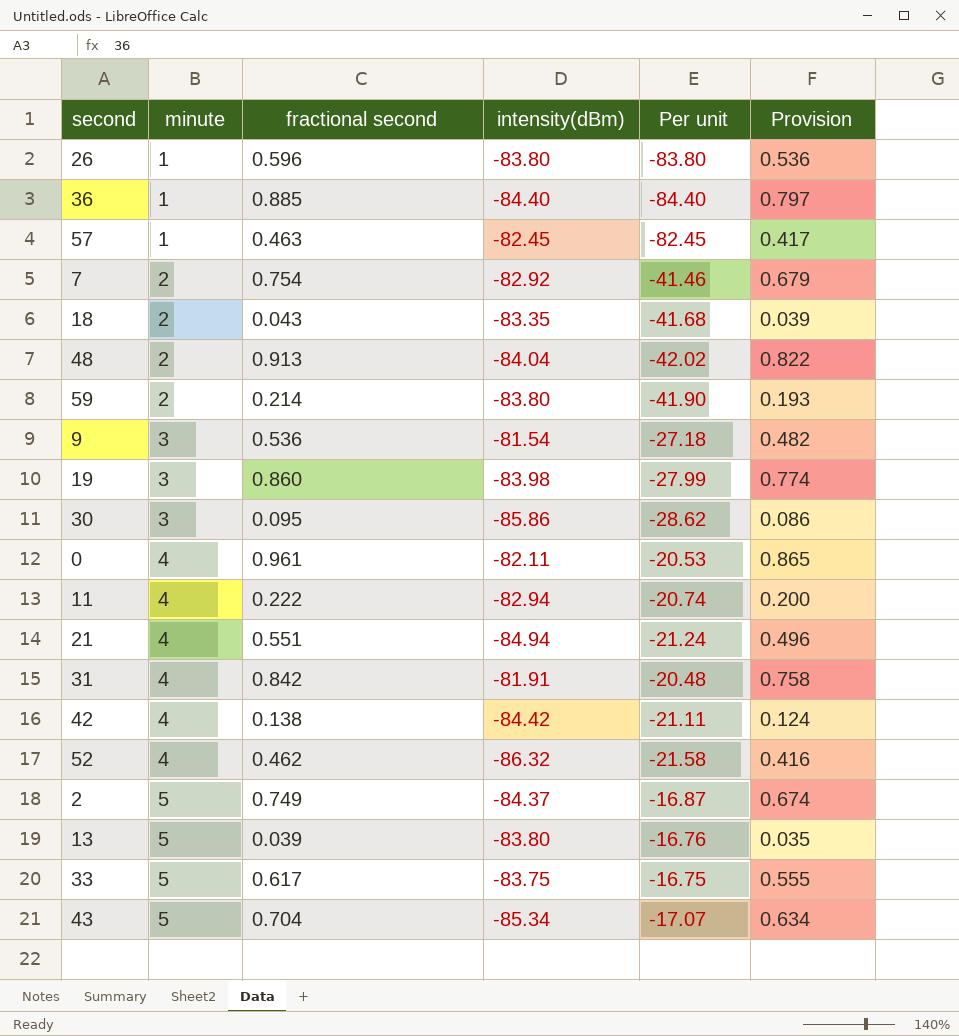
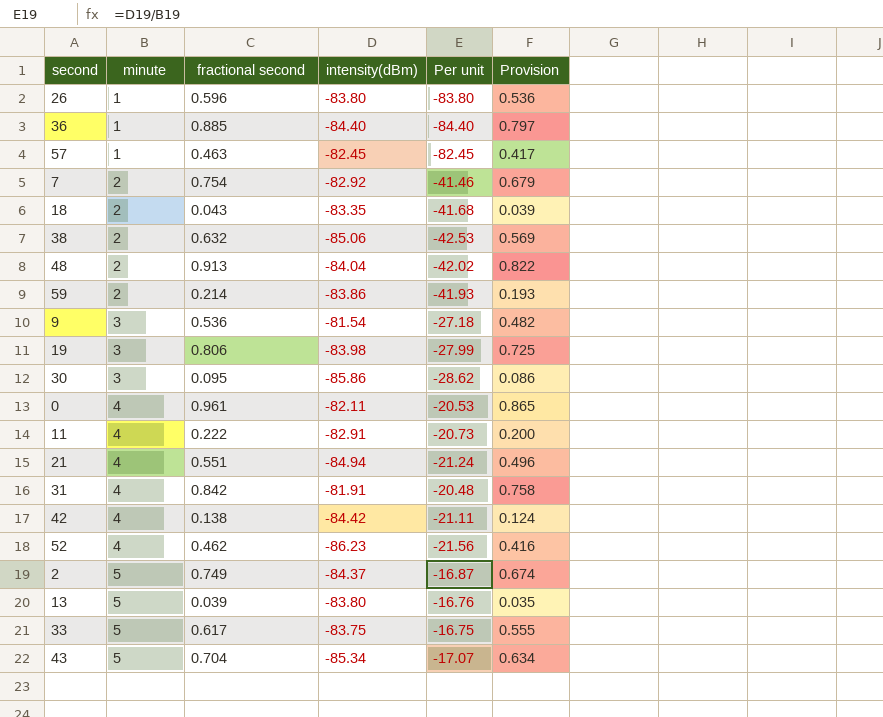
row 38: none -> 2 | 0.632 | -85.06 | -42.53 | 0.569
59 | intensity(dBm): -83.80 -> -83.86
59 | Per unit: -41.90 -> -41.93
19 | fractional second: 0.860 -> 0.806
19 | Provision: 0.774 -> 0.725
11 | intensity(dBm): -82.94 -> -82.91
11 | Per unit: -20.74 -> -20.73
52 | intensity(dBm): -86.32 -> -86.23
52 | Per unit: -21.58 -> -21.56

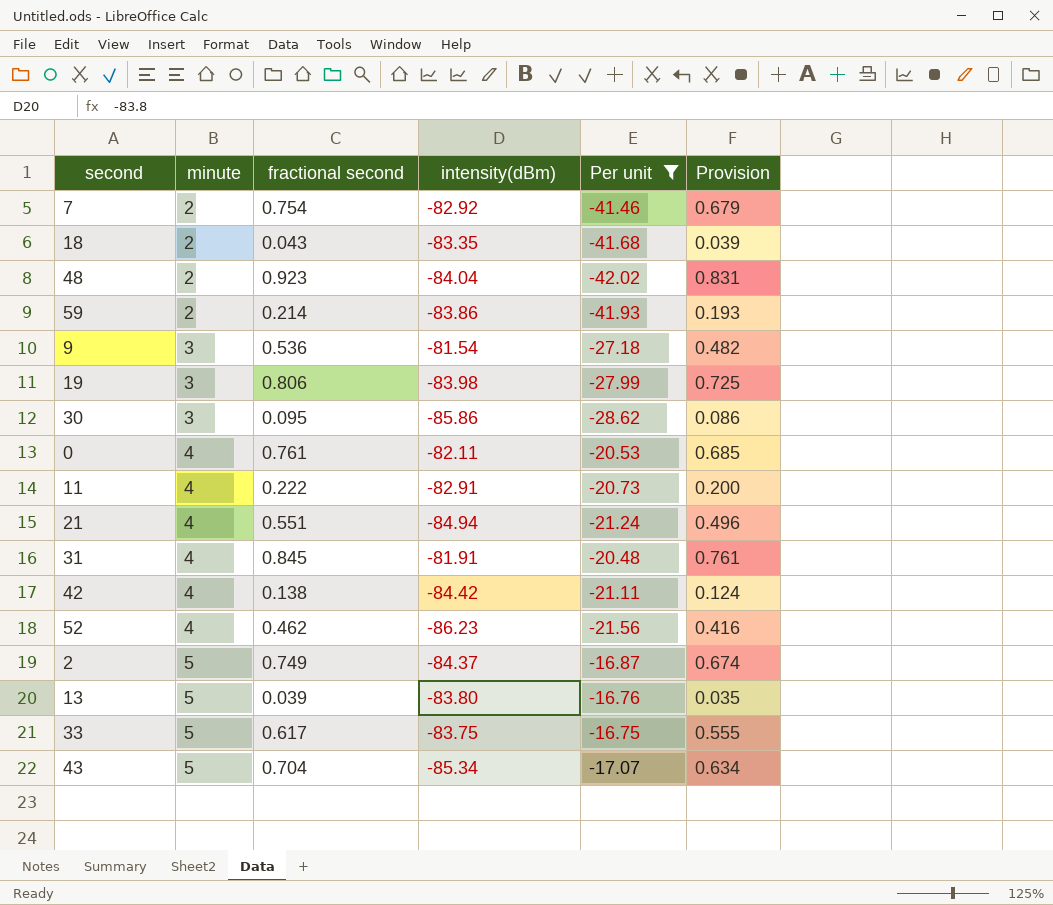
filter: none -> Per unit >= -42.02
48 | fractional second: 0.913 -> 0.923
48 | Provision: 0.822 -> 0.831
0 | fractional second: 0.961 -> 0.761
0 | Provision: 0.865 -> 0.685
31 | fractional second: 0.842 -> 0.845
31 | Provision: 0.758 -> 0.761

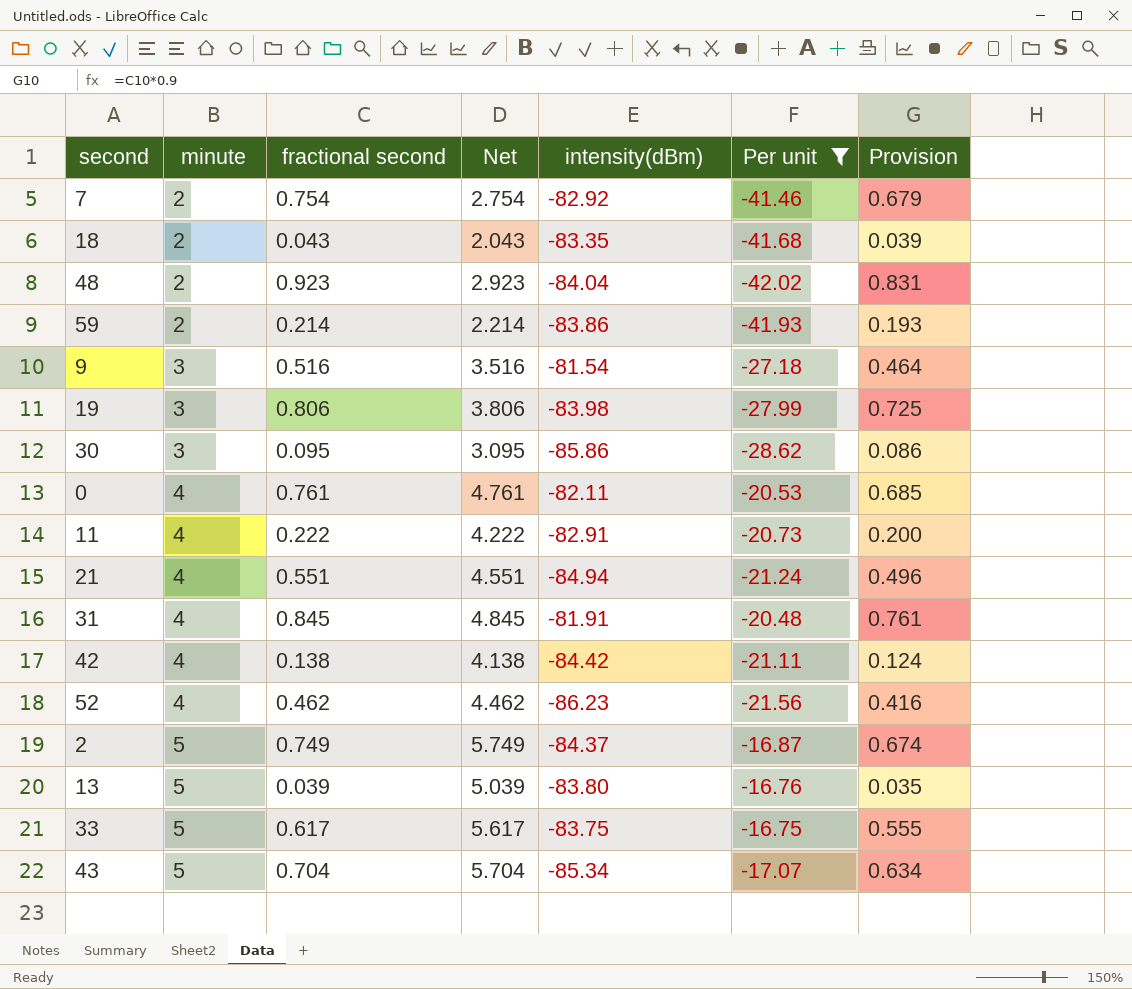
column Net | formula: none -> [minute] + [fractional second]
9 | fractional second: 0.536 -> 0.516
9 | Provision: 0.482 -> 0.464

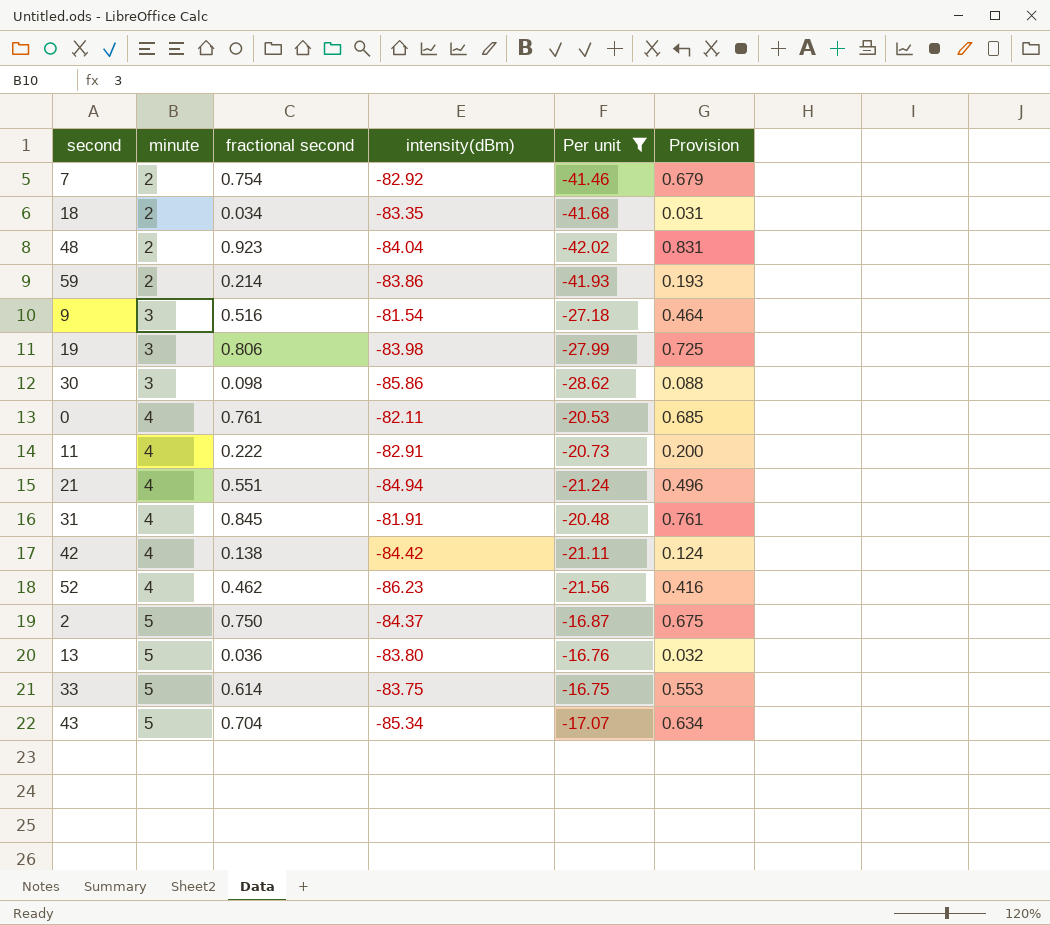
column Net | formula: [minute] + [fractional second] -> none
18 | fractional second: 0.043 -> 0.034
18 | Provision: 0.039 -> 0.031
30 | fractional second: 0.095 -> 0.098
30 | Provision: 0.086 -> 0.088
2 | fractional second: 0.749 -> 0.750
2 | Provision: 0.674 -> 0.675
13 | fractional second: 0.039 -> 0.036
13 | Provision: 0.035 -> 0.032
33 | fractional second: 0.617 -> 0.614
33 | Provision: 0.555 -> 0.553

